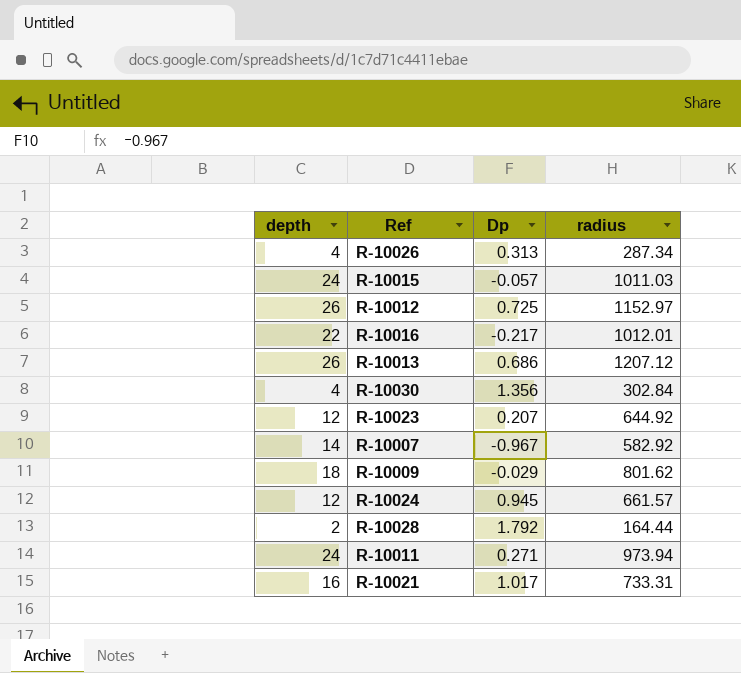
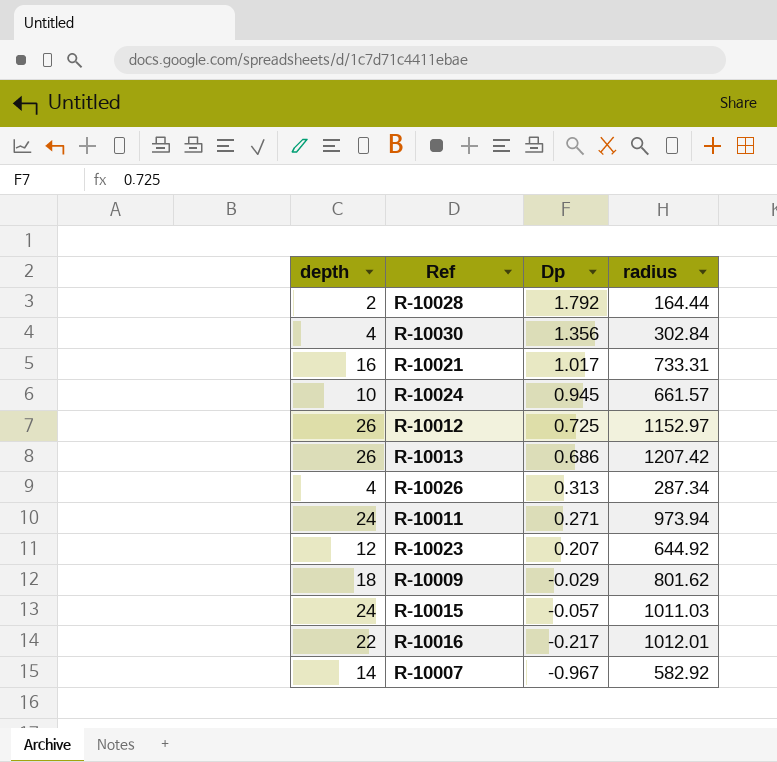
row order: none -> Dp descending
R-10024 | depth: 12 -> 10
R-10013 | radius: 1207.12 -> 1207.42

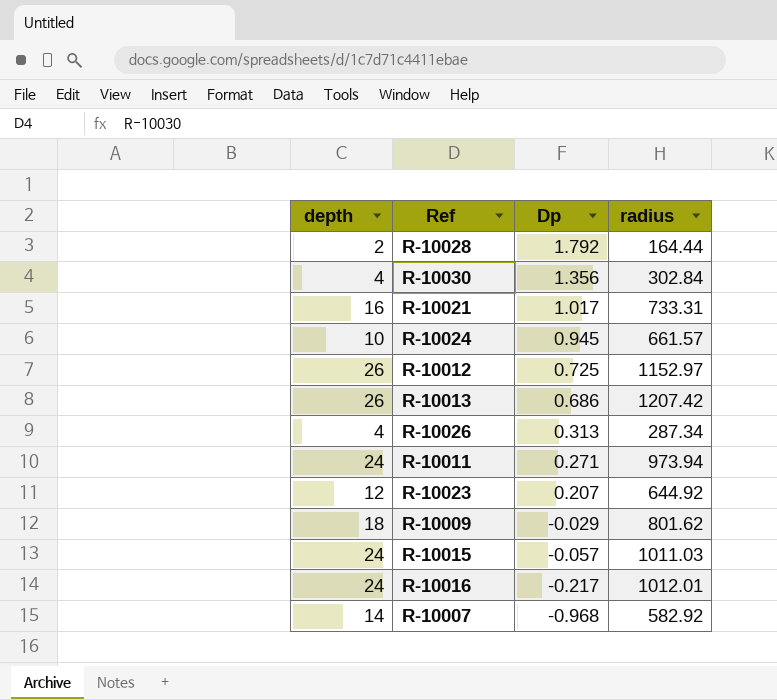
R-10016 | depth: 22 -> 24
R-10007 | Dp: -0.967 -> -0.968

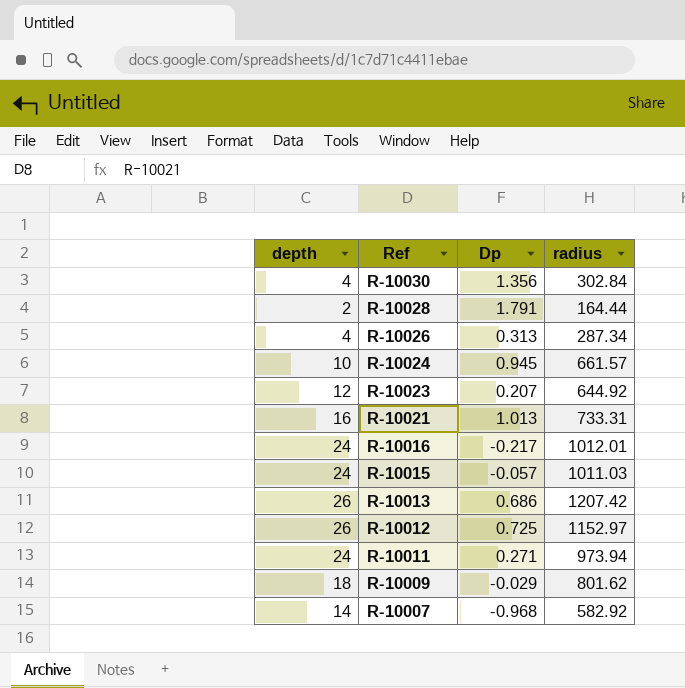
row order: Dp descending -> Ref descending
R-10028 | Dp: 1.792 -> 1.791
R-10021 | Dp: 1.017 -> 1.013

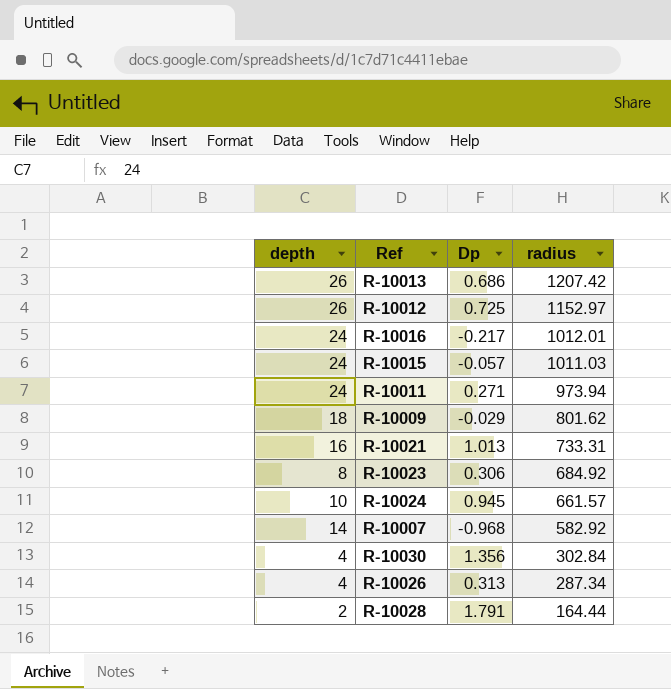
row order: Ref descending -> radius descending
R-10023 | depth: 12 -> 8
R-10023 | Dp: 0.207 -> 0.306
R-10023 | radius: 644.92 -> 684.92

